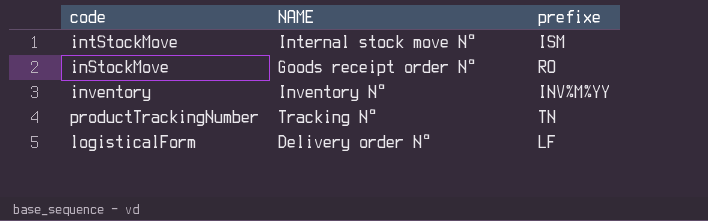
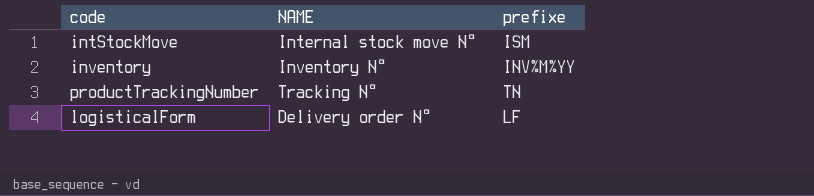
row inStockMove: Goods receipt order N° | RO -> none

